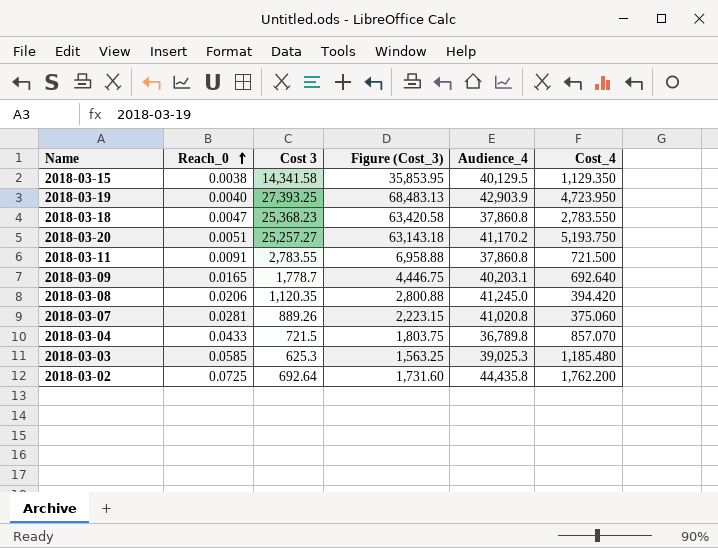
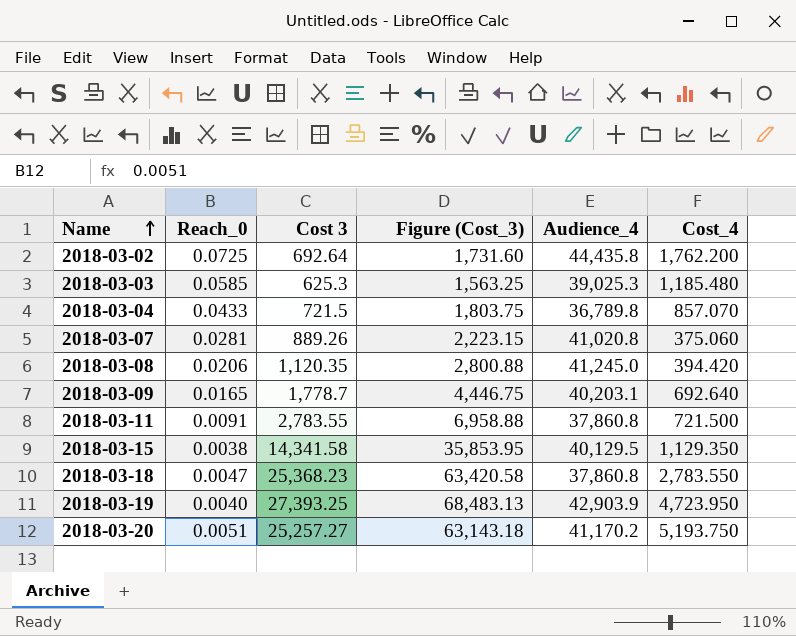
row order: Reach_0 ascending -> Name ascending

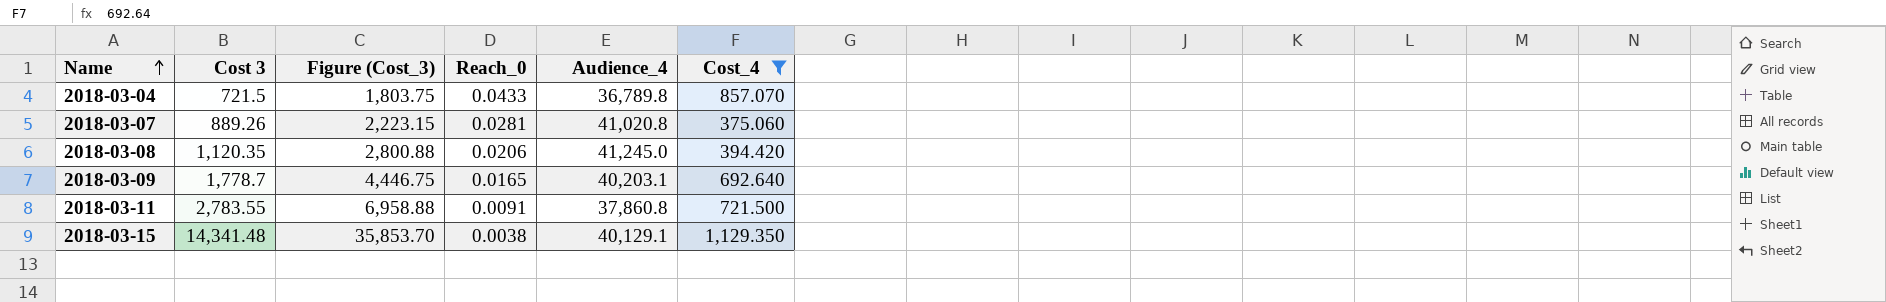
filter: none -> Cost_4 <= 1,129.350
column Reach_0 | position: 2 -> 4
2018-03-15 | Cost 3: 14,341.58 -> 14,341.48
2018-03-15 | Figure (Cost_3): 35,853.95 -> 35,853.70
2018-03-15 | Audience_4: 40,129.5 -> 40,129.1

